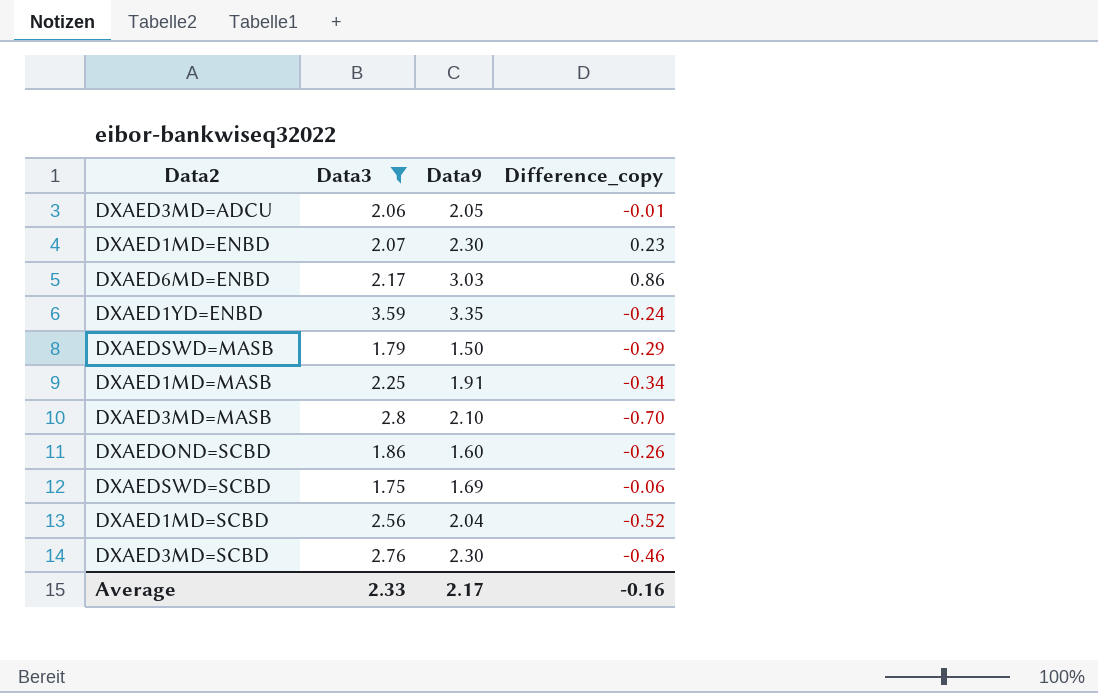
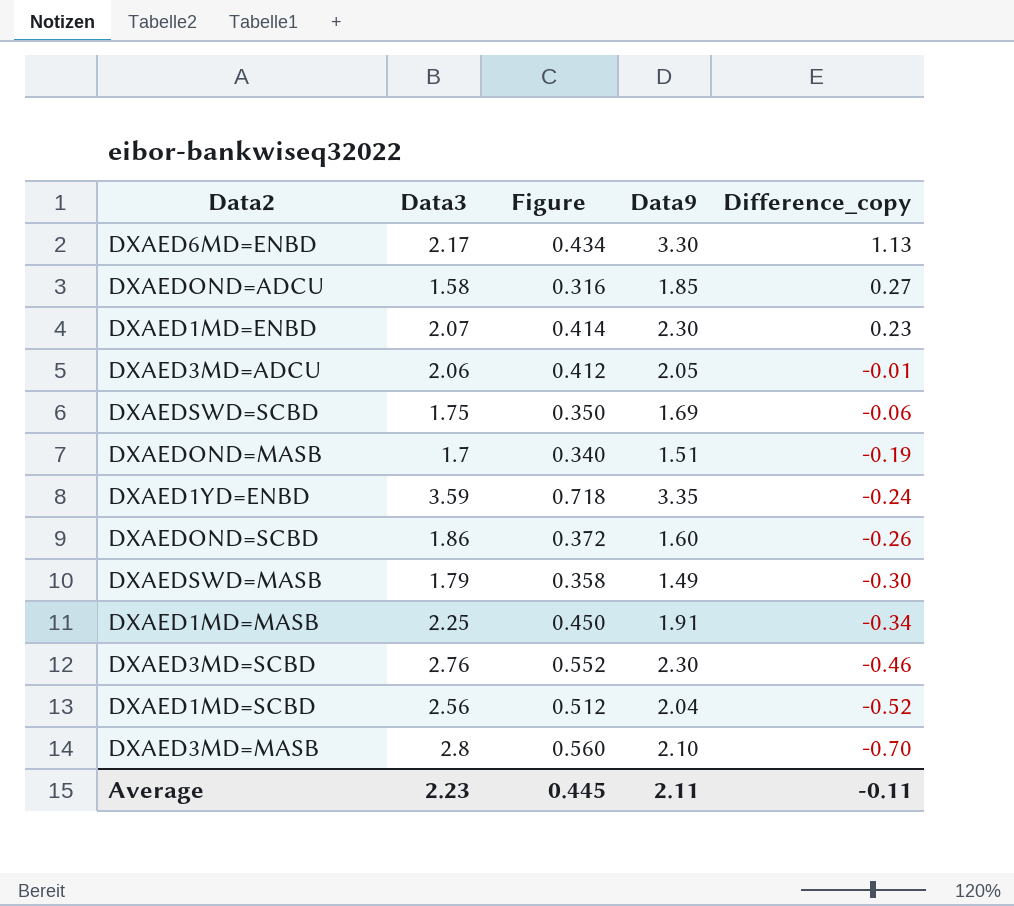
filter: Data3 >= 1.75 -> none
row order: none -> Difference_copy descending
column Figure | formula: none -> [Data3] * 0.2
DXAED6MD=ENBD | Data9: 3.03 -> 3.30
DXAED6MD=ENBD | Difference_copy: 0.86 -> 1.13
DXAEDSWD=MASB | Data9: 1.50 -> 1.49
DXAEDSWD=MASB | Difference_copy: -0.29 -> -0.30
Average | Data3: 2.33 -> 2.23
Average | Data9: 2.17 -> 2.11
Average | Difference_copy: -0.16 -> -0.11

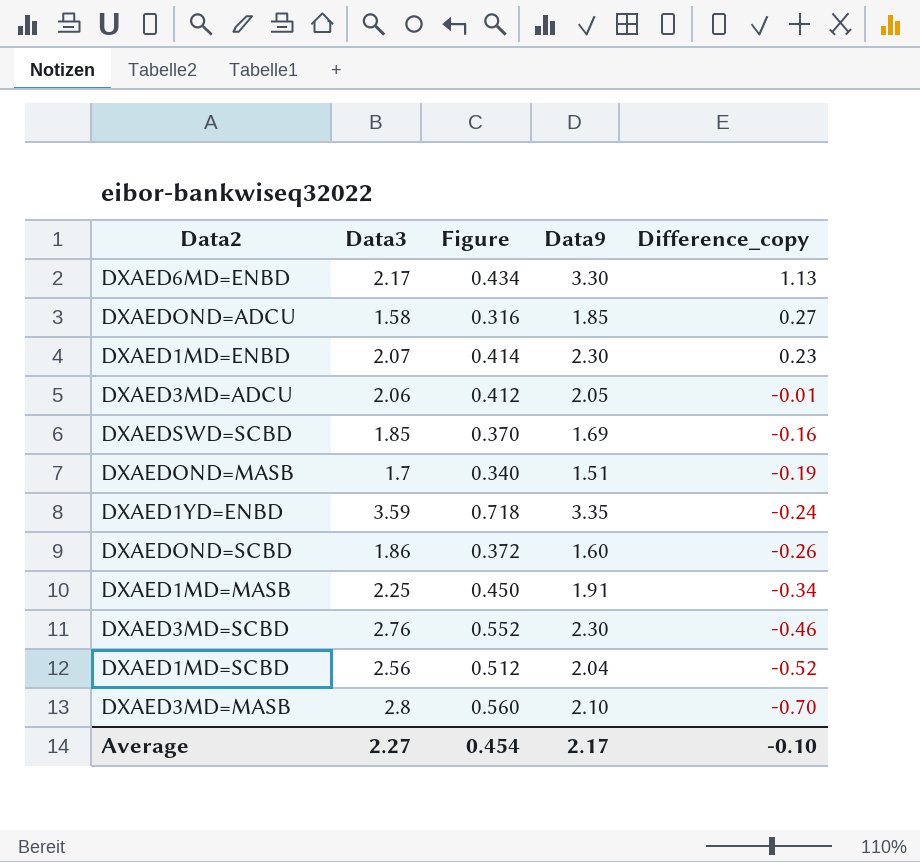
row DXAEDSWD=MASB: 1.79 | 0.358 | 1.49 | -0.30 -> none
DXAEDSWD=SCBD | Data3: 1.75 -> 1.85
DXAEDSWD=SCBD | Figure: 0.350 -> 0.370
DXAEDSWD=SCBD | Difference_copy: -0.06 -> -0.16
Average | Data3: 2.23 -> 2.27
Average | Figure: 0.445 -> 0.454
Average | Data9: 2.11 -> 2.17
Average | Difference_copy: -0.11 -> -0.10

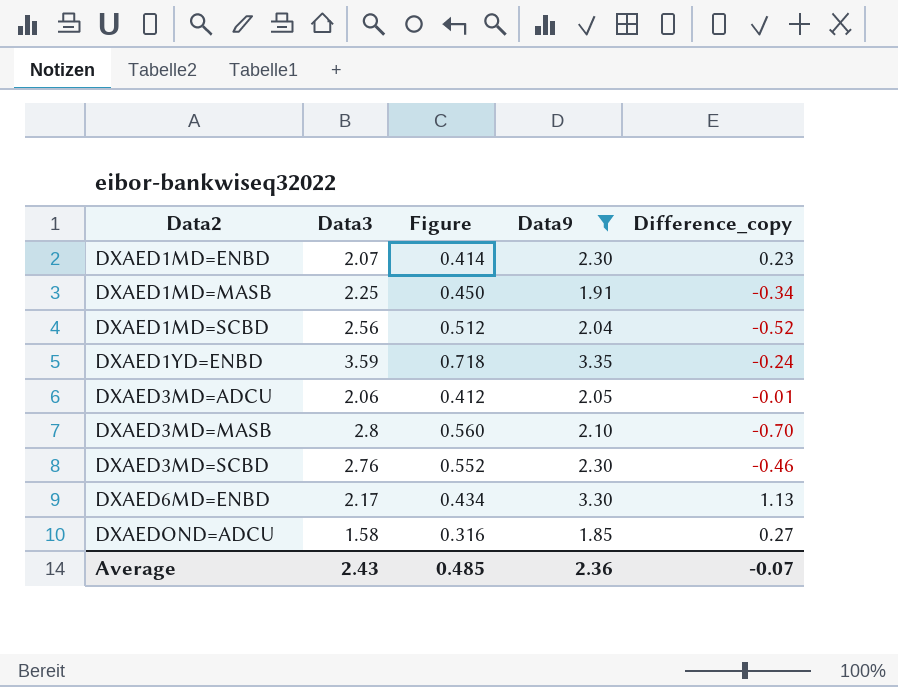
filter: none -> Data9 >= 1.85
row order: Difference_copy descending -> Data2 ascending
Average | Data3: 2.27 -> 2.43
Average | Figure: 0.454 -> 0.485
Average | Data9: 2.17 -> 2.36
Average | Difference_copy: -0.10 -> -0.07

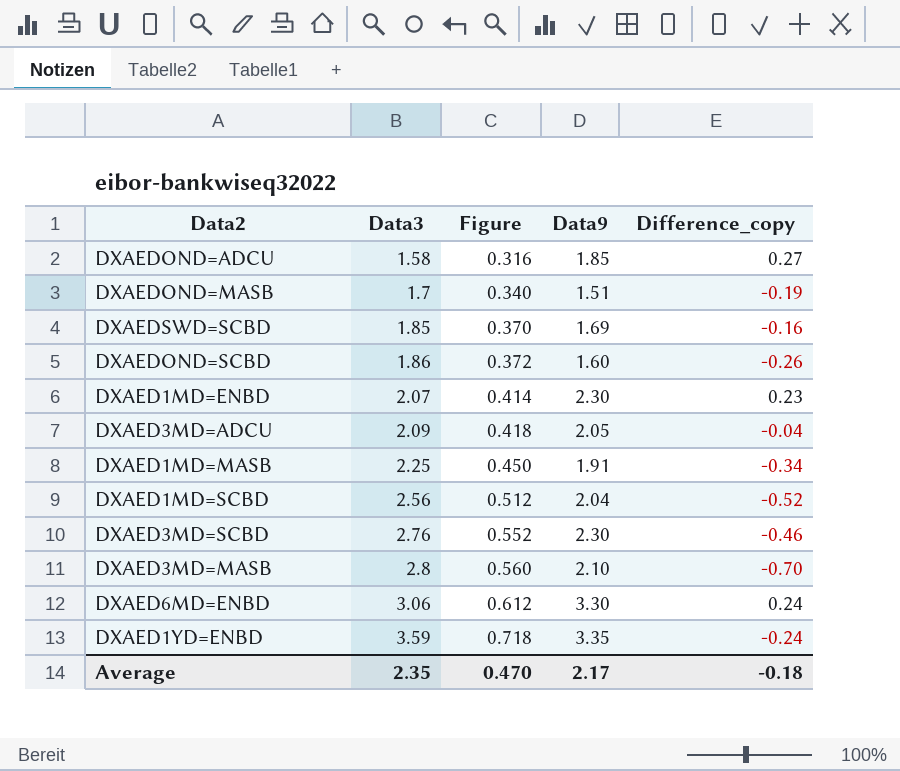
filter: Data9 >= 1.85 -> none
row order: Data2 ascending -> Data3 ascending
DXAED3MD=ADCU | Data3: 2.06 -> 2.09
DXAED3MD=ADCU | Figure: 0.412 -> 0.418
DXAED3MD=ADCU | Difference_copy: -0.01 -> -0.04
DXAED6MD=ENBD | Data3: 2.17 -> 3.06
DXAED6MD=ENBD | Figure: 0.434 -> 0.612
DXAED6MD=ENBD | Difference_copy: 1.13 -> 0.24
Average | Data3: 2.43 -> 2.35
Average | Figure: 0.485 -> 0.470
Average | Data9: 2.36 -> 2.17
Average | Difference_copy: -0.07 -> -0.18

